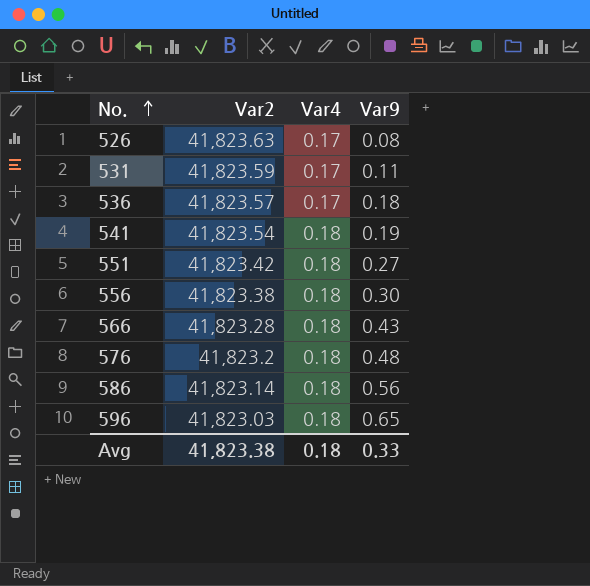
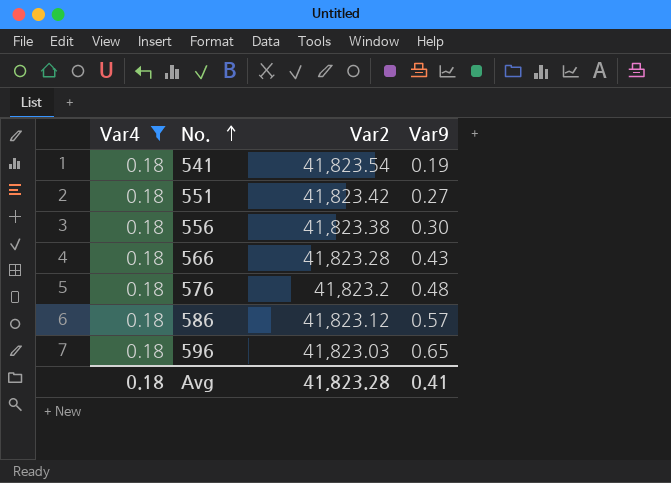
filter: none -> Var4 = 0.18
column Var4 | position: 3 -> 1
586 | Var2: 41,823.14 -> 41,823.12
586 | Var9: 0.56 -> 0.57
Avg | Var2: 41,823.38 -> 41,823.28
Avg | Var9: 0.33 -> 0.41

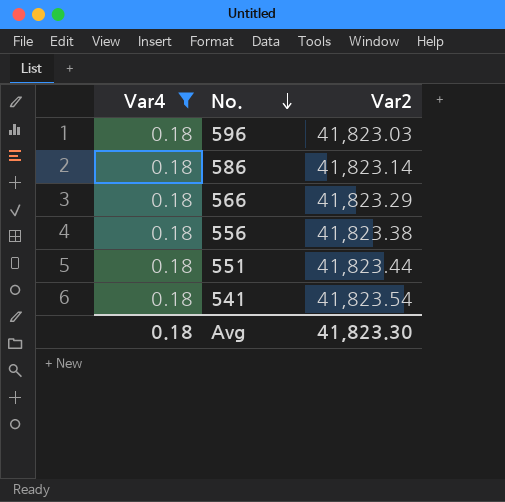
row order: No. ascending -> No. descending
column Var9 | position: 4 -> none
row 576: 0.18 | 41,823.2 | 0.48 -> none
586 | Var2: 41,823.12 -> 41,823.14
566 | Var2: 41,823.28 -> 41,823.29
551 | Var2: 41,823.42 -> 41,823.44
Avg | Var2: 41,823.28 -> 41,823.30

